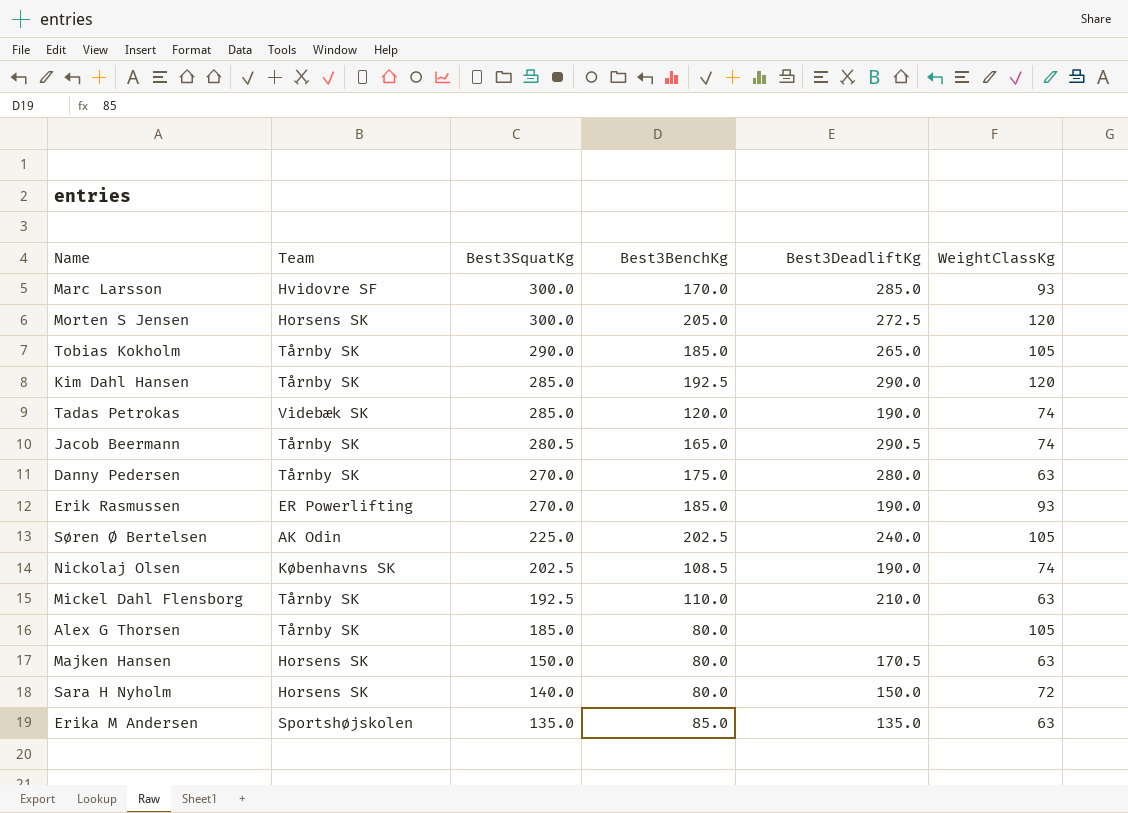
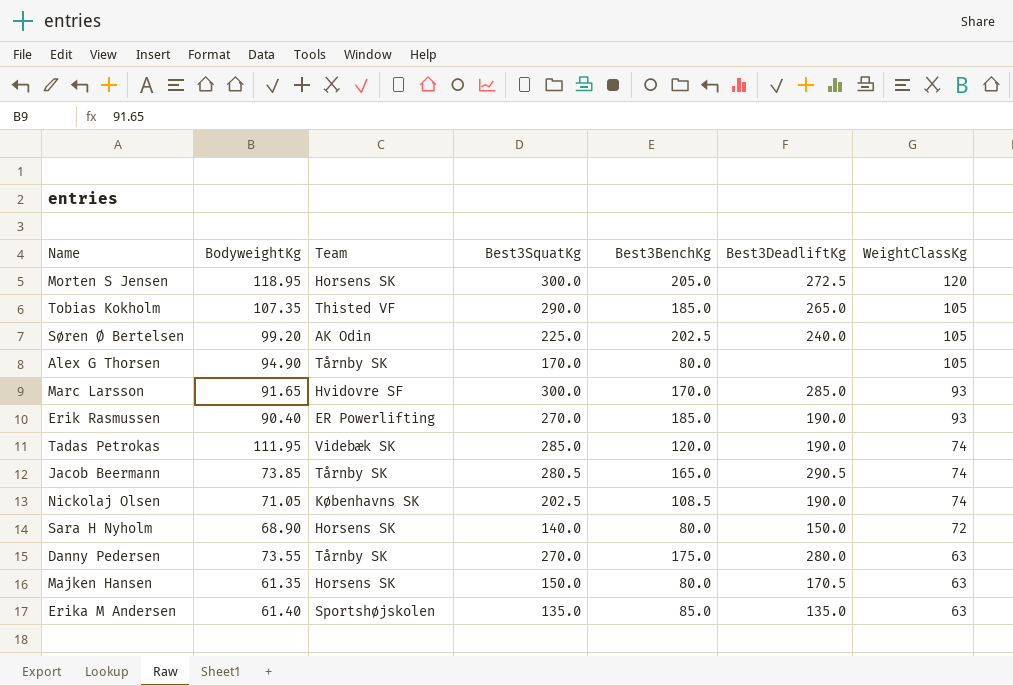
row order: Best3SquatKg descending -> WeightClassKg descending
column BodyweightKg | position: none -> 2
row Kim Dahl Hansen: Tårnby SK | 285.0 | 192.5 | 290.0 | 120 -> none
row Mickel Dahl Flensborg: Tårnby SK | 192.5 | 110.0 | 210.0 | 63 -> none
Tobias Kokholm | Team: Tårnby SK -> Thisted VF
Alex G Thorsen | Best3SquatKg: 185.0 -> 170.0

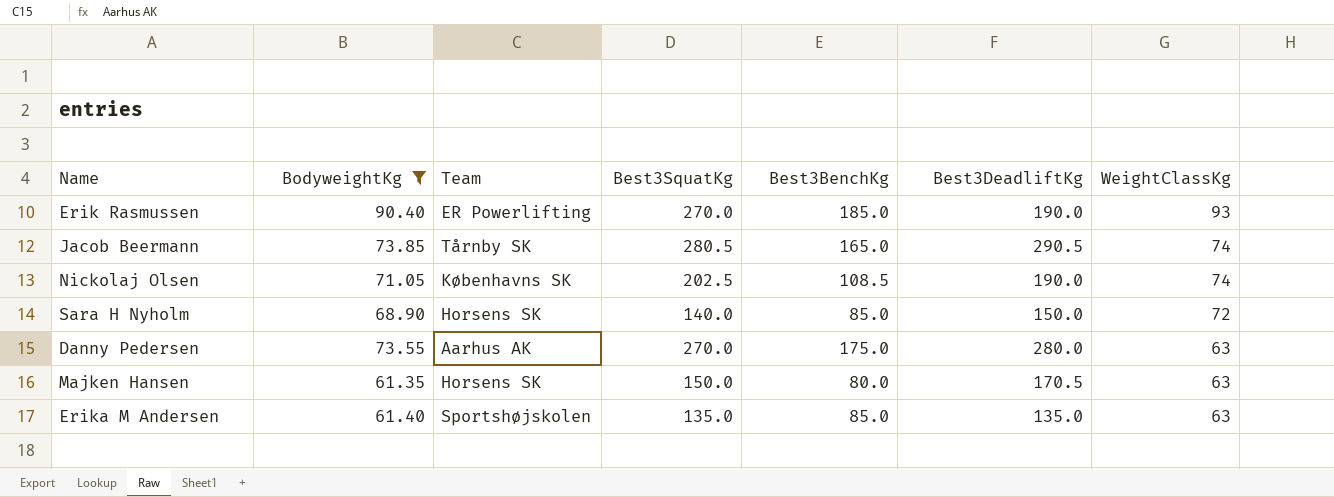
filter: none -> BodyweightKg <= 90.40
Sara H Nyholm | Best3BenchKg: 80.0 -> 85.0
Danny Pedersen | Team: Tårnby SK -> Aarhus AK

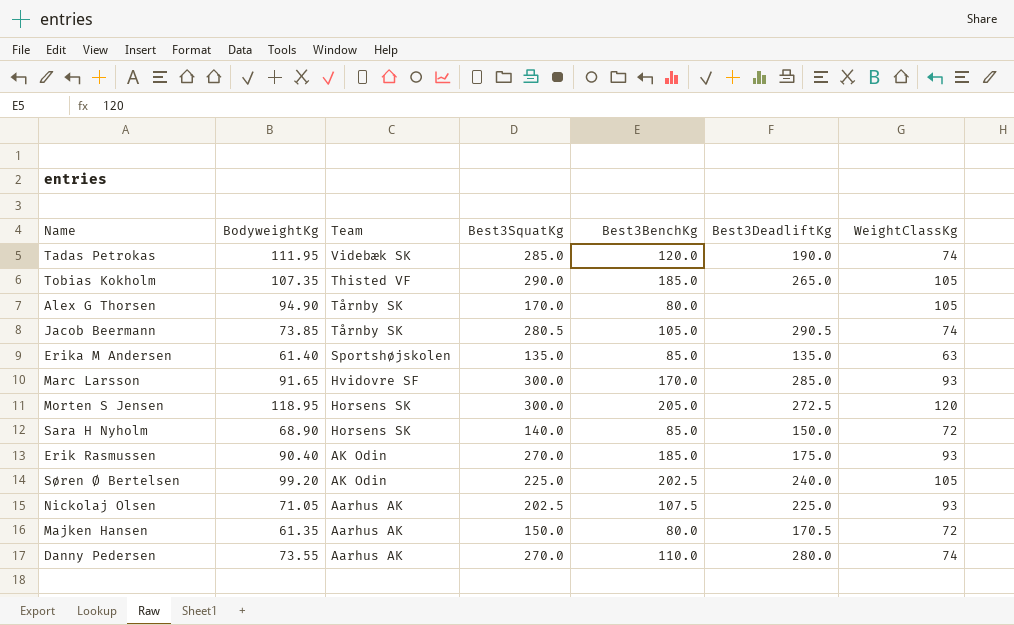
filter: BodyweightKg <= 90.40 -> none
row order: WeightClassKg descending -> Team descending
Jacob Beermann | Best3BenchKg: 165.0 -> 105.0
Erik Rasmussen | Team: ER Powerlifting -> AK Odin
Erik Rasmussen | Best3DeadliftKg: 190.0 -> 175.0
Nickolaj Olsen | Team: Københavns SK -> Aarhus AK
Nickolaj Olsen | Best3BenchKg: 108.5 -> 107.5
Nickolaj Olsen | Best3DeadliftKg: 190.0 -> 225.0
Nickolaj Olsen | WeightClassKg: 74 -> 93
Majken Hansen | Team: Horsens SK -> Aarhus AK
Majken Hansen | WeightClassKg: 63 -> 72
Danny Pedersen | Best3BenchKg: 175.0 -> 110.0
Danny Pedersen | WeightClassKg: 63 -> 74

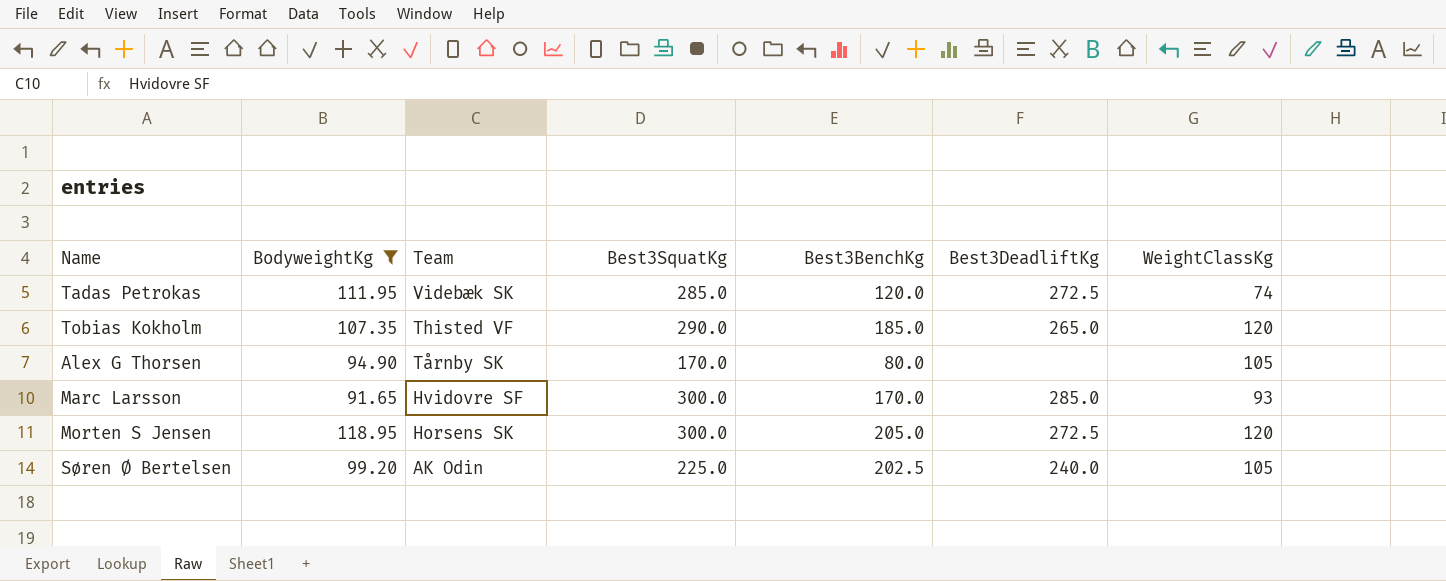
filter: none -> BodyweightKg >= 91.65
Tadas Petrokas | Best3DeadliftKg: 190.0 -> 272.5
Tobias Kokholm | WeightClassKg: 105 -> 120

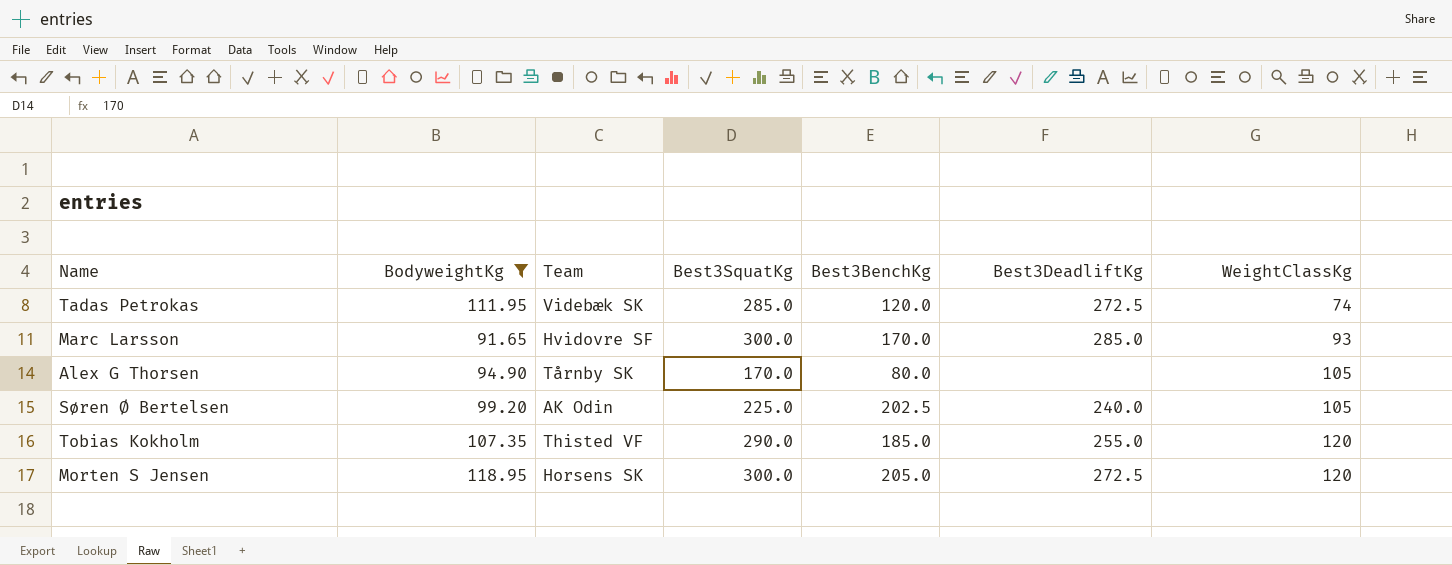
row order: Team descending -> WeightClassKg ascending
Tobias Kokholm | Best3DeadliftKg: 265.0 -> 255.0

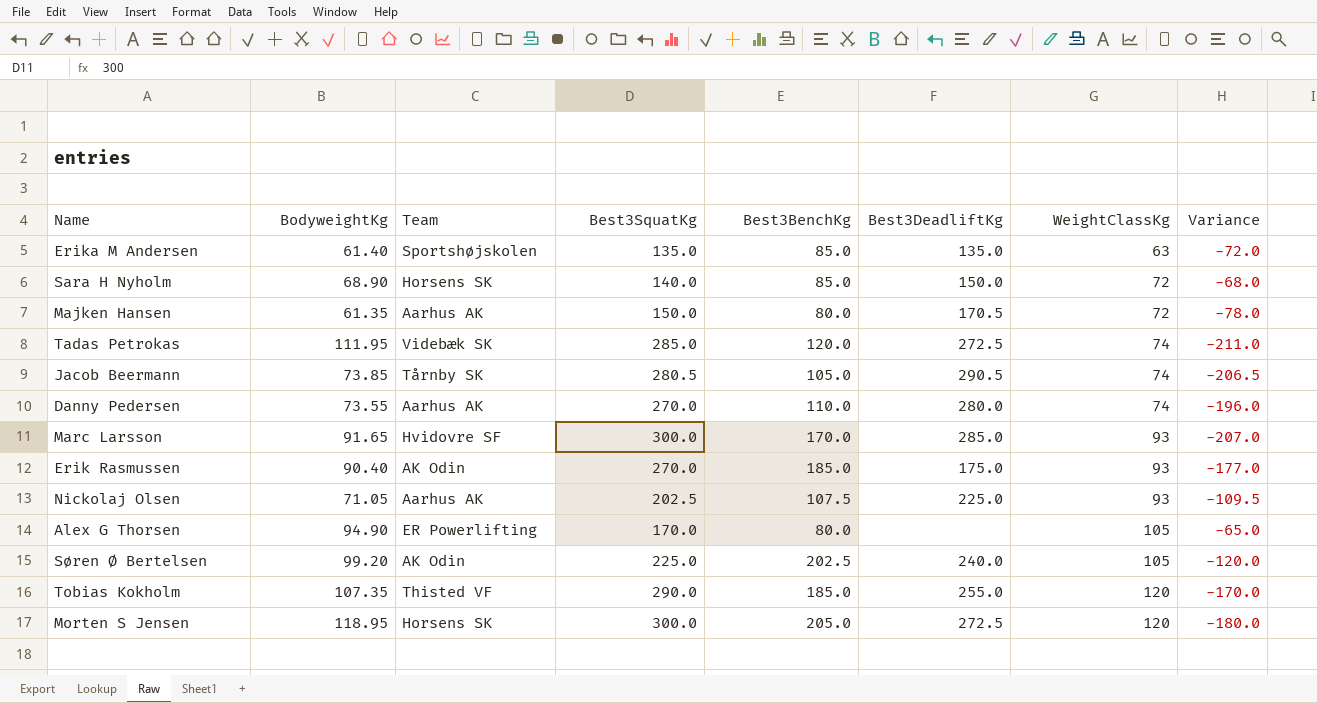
filter: BodyweightKg >= 91.65 -> none
column Variance | formula: none -> [WeightClassKg] - [Best3SquatKg]
Alex G Thorsen | Team: Tårnby SK -> ER Powerlifting

